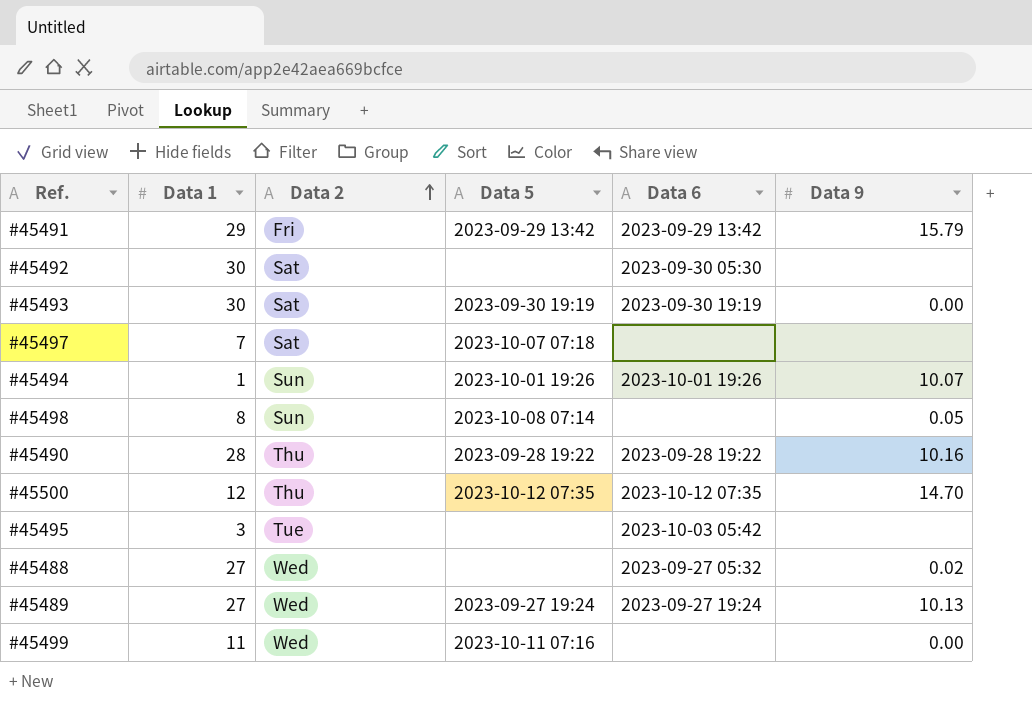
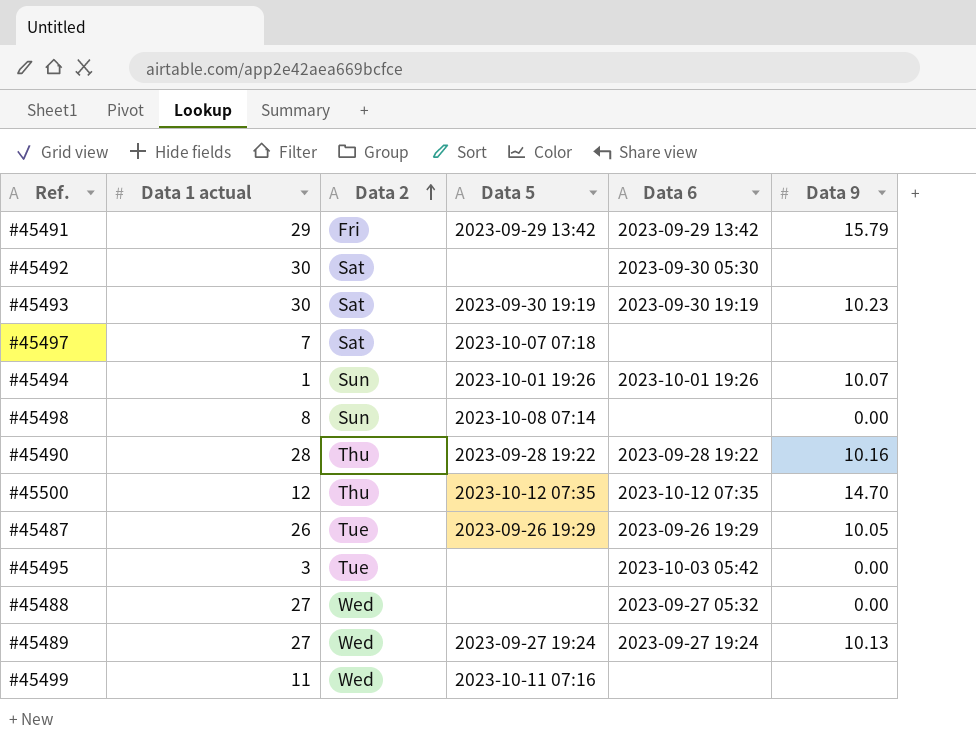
column name: Data 1 -> Data 1 actual
#45493 | Data 9: 0.00 -> 10.23
#45498 | Data 9: 0.05 -> 0.00
row #45487: none -> 26 | Tue | 2023-09-26 19:29 | 2023-09-26 19:29 | 10.05
#45495 | Data 9: none -> 0.00
#45488 | Data 9: 0.02 -> 0.00
#45499 | Data 9: 0.00 -> none

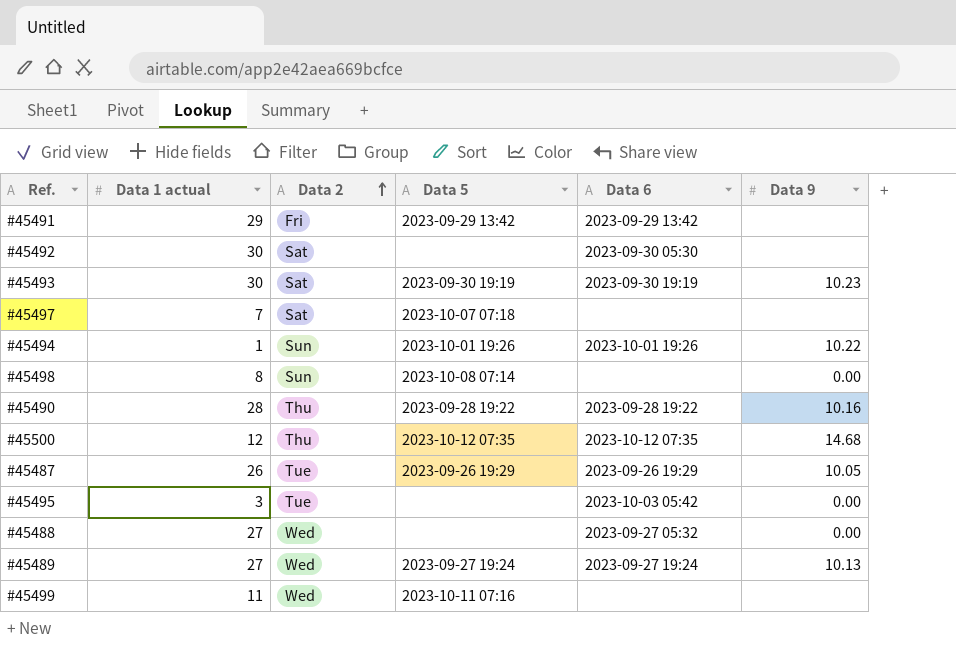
#45491 | Data 9: 15.79 -> none
#45494 | Data 9: 10.07 -> 10.22
#45500 | Data 9: 14.70 -> 14.68

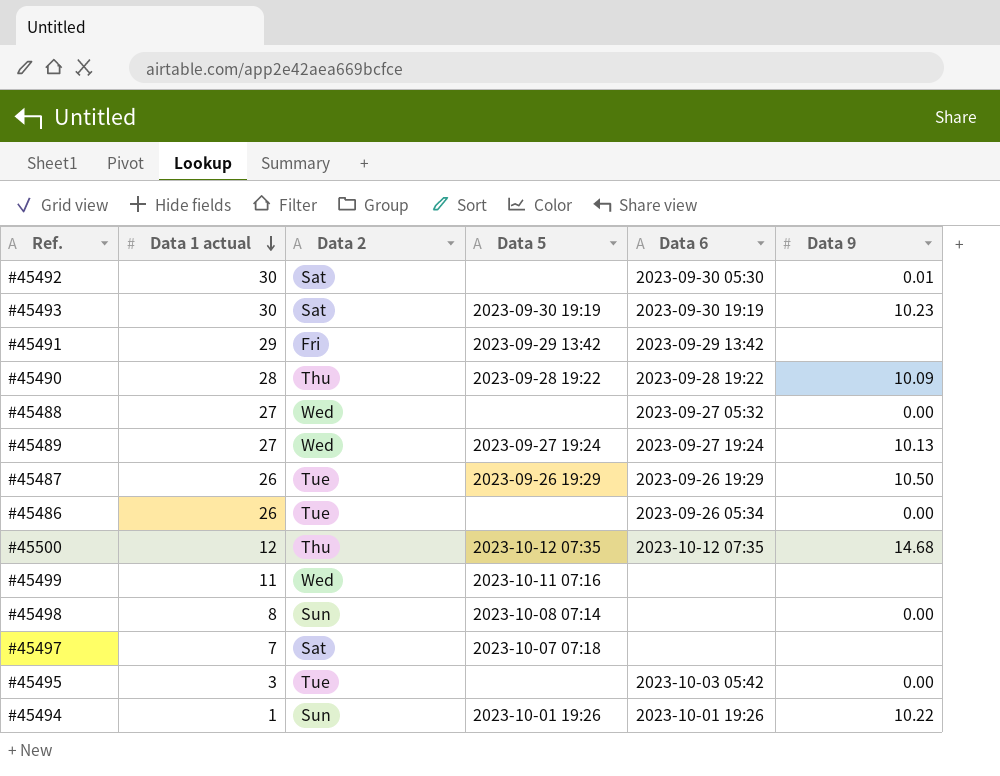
row order: Data 2 ascending -> Data 1 actual descending
#45492 | Data 9: none -> 0.01
#45490 | Data 9: 10.16 -> 10.09
#45487 | Data 9: 10.05 -> 10.50
row #45486: none -> 26 | Tue | none | 2023-09-26 05:34 | 0.00

